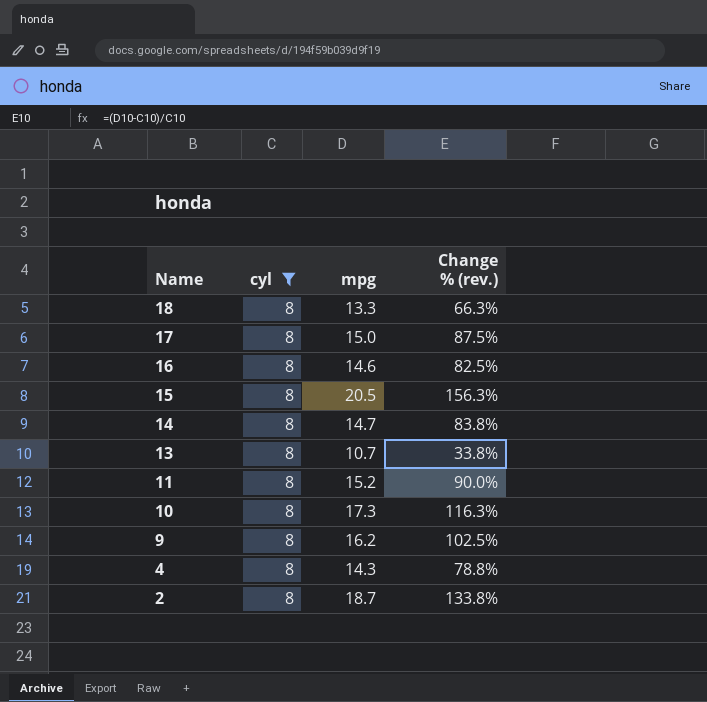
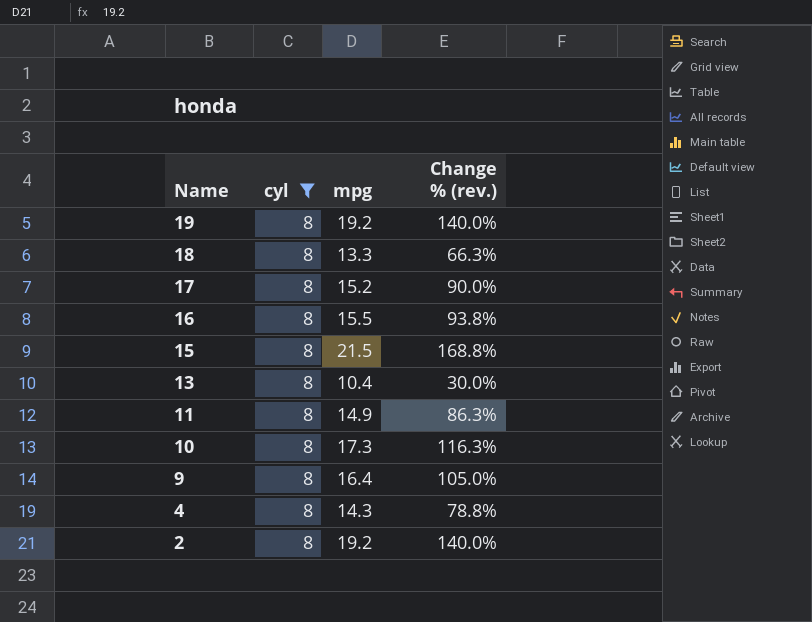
row 14: 8 | 14.7 | 83.8% -> none
row 19: none -> 8 | 19.2 | 140.0%
17 | mpg: 15.0 -> 15.2
17 | Change % (rev.): 87.5% -> 90.0%
16 | mpg: 14.6 -> 15.5
16 | Change % (rev.): 82.5% -> 93.8%
15 | mpg: 20.5 -> 21.5
15 | Change % (rev.): 156.3% -> 168.8%
13 | mpg: 10.7 -> 10.4
13 | Change % (rev.): 33.8% -> 30.0%
11 | mpg: 15.2 -> 14.9
11 | Change % (rev.): 90.0% -> 86.3%
9 | mpg: 16.2 -> 16.4
9 | Change % (rev.): 102.5% -> 105.0%
2 | mpg: 18.7 -> 19.2
2 | Change % (rev.): 133.8% -> 140.0%

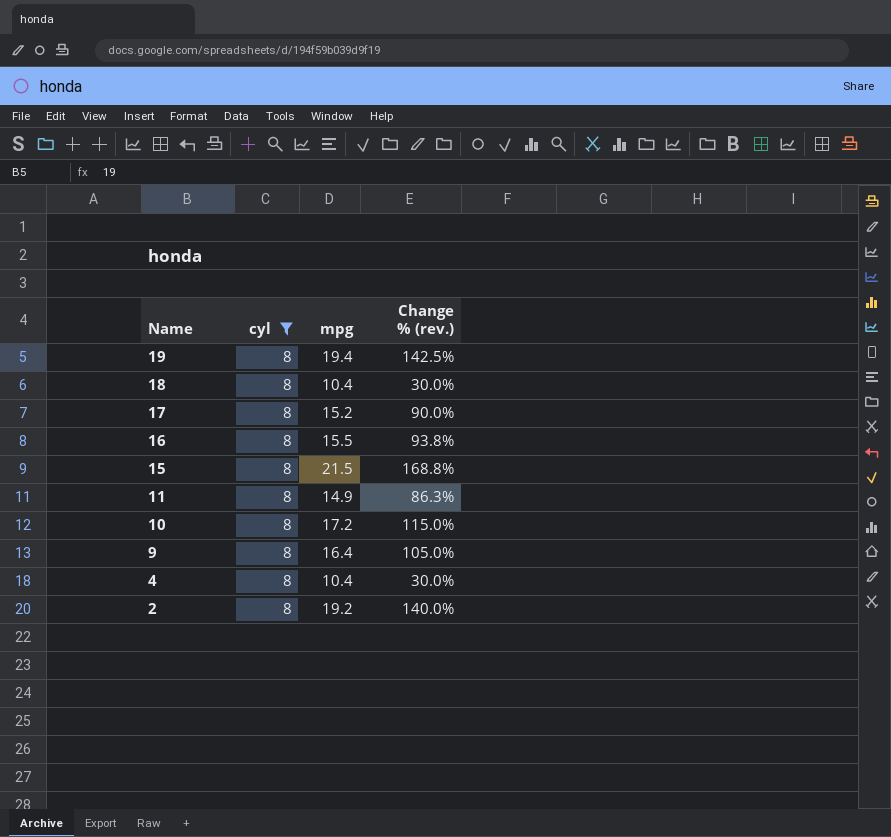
row 13: 8 | 10.4 | 30.0% -> none
19 | mpg: 19.2 -> 19.4
19 | Change % (rev.): 140.0% -> 142.5%
18 | mpg: 13.3 -> 10.4
18 | Change % (rev.): 66.3% -> 30.0%
10 | mpg: 17.3 -> 17.2
10 | Change % (rev.): 116.3% -> 115.0%
4 | mpg: 14.3 -> 10.4
4 | Change % (rev.): 78.8% -> 30.0%

